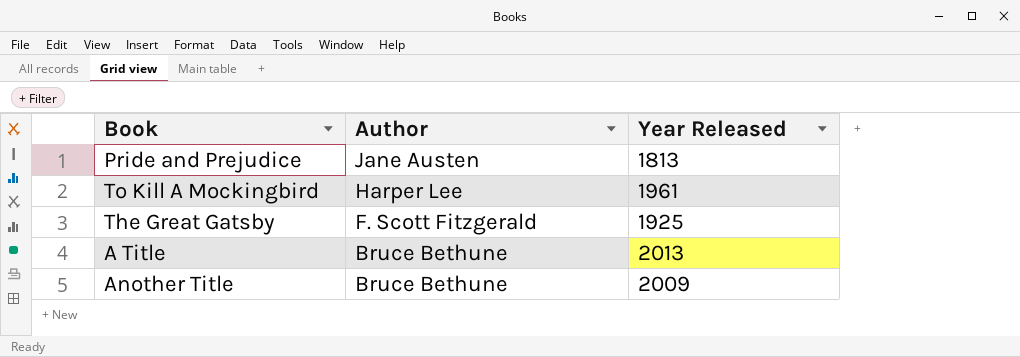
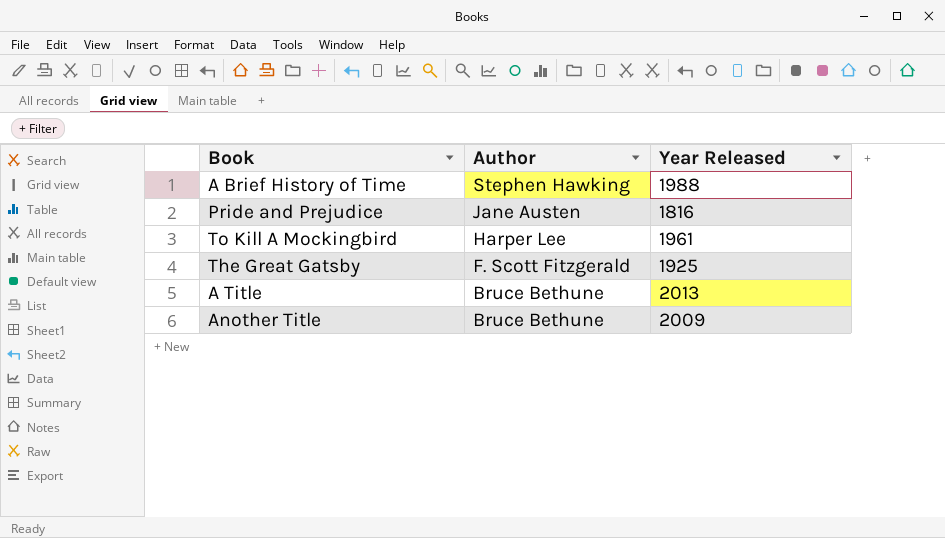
row A Brief History of Time: none -> Stephen Hawking | 1988
Pride and Prejudice | Year Released: 1813 -> 1816

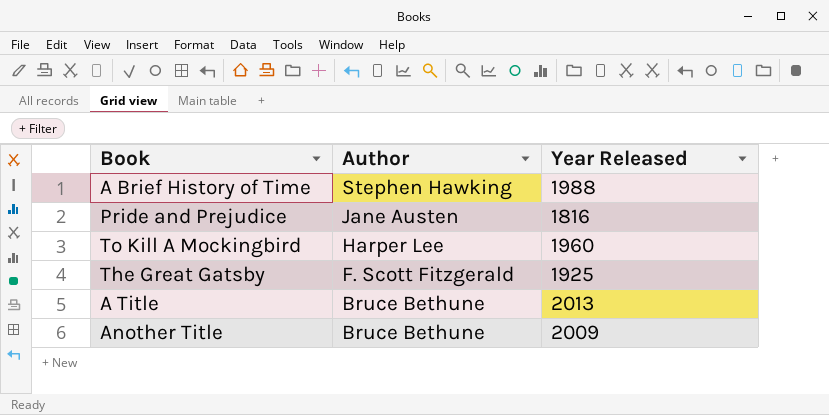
To Kill A Mockingbird | Year Released: 1961 -> 1960

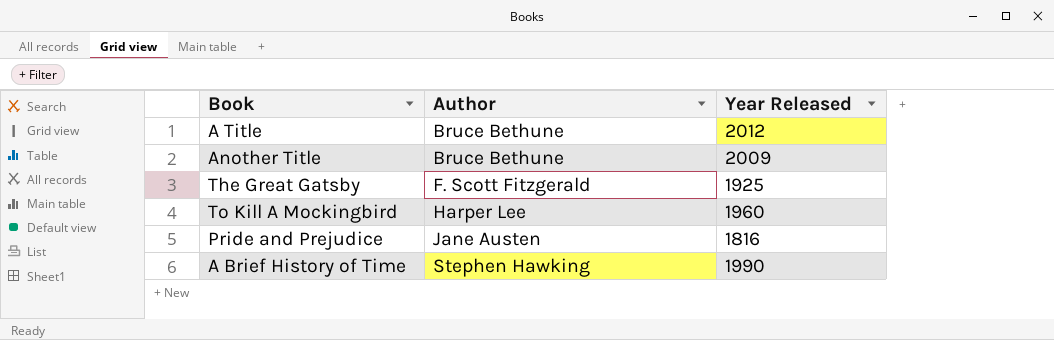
row order: Author descending -> Author ascending
A Title | Year Released: 2013 -> 2012
A Brief History of Time | Year Released: 1988 -> 1990

